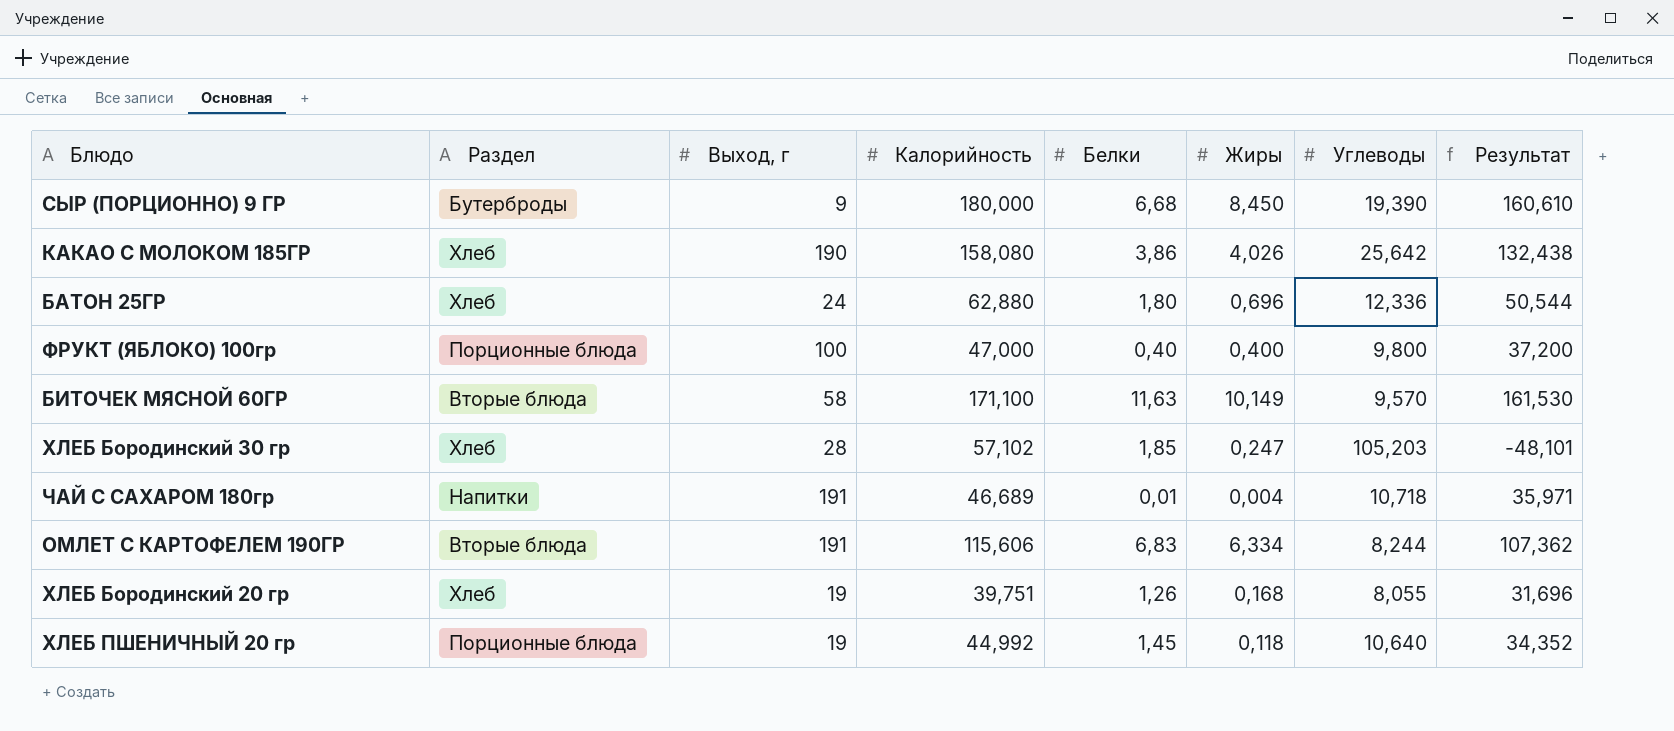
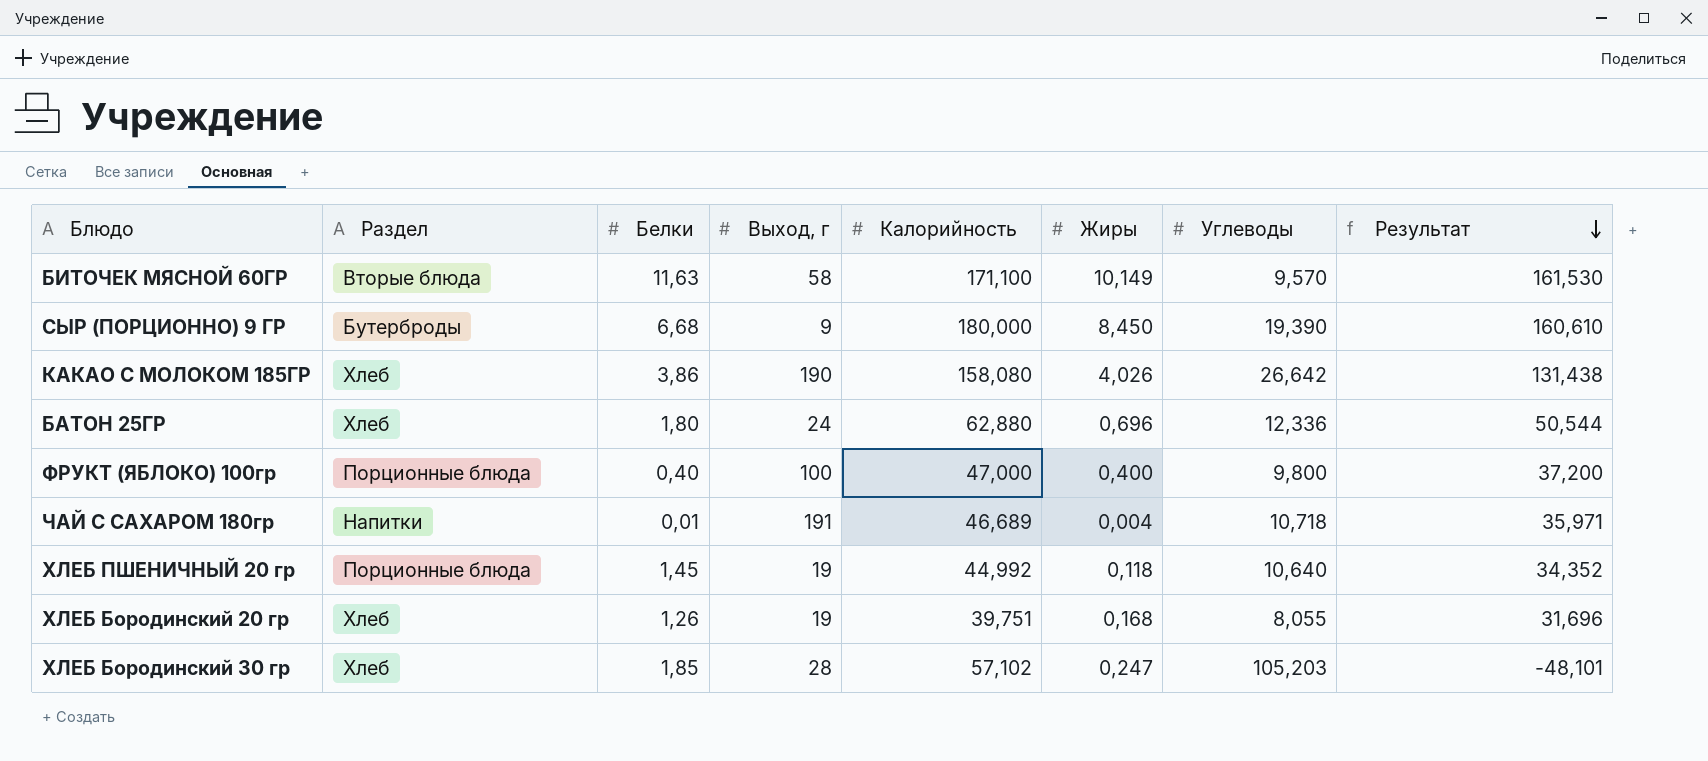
row order: none -> Результат descending
column Белки | position: 5 -> 3
row ОМЛЕТ С КАРТОФЕЛЕМ 190ГР: Вторые блюда | 191 | 115,606 | 6,83 | 6,334 | 8,244 | 107,362 -> none
КАКАО С МОЛОКОМ 185ГР | Углеводы: 25,642 -> 26,642
КАКАО С МОЛОКОМ 185ГР | Результат: 132,438 -> 131,438

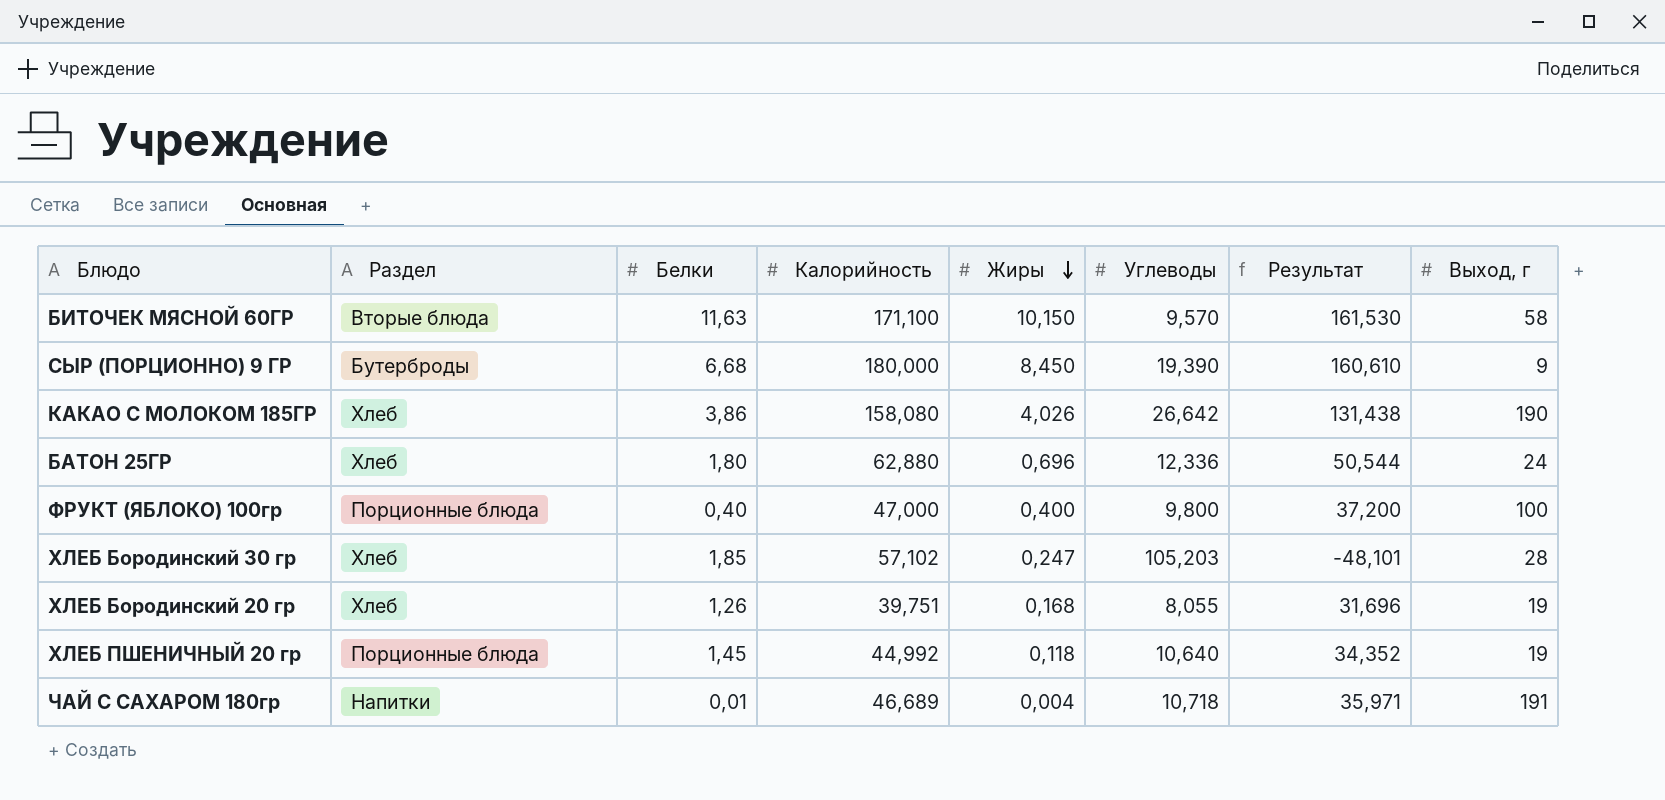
row order: Результат descending -> Жиры descending
column Выход, г | position: 4 -> 8
БИТОЧЕК МЯСНОЙ 60ГР | Жиры: 10,149 -> 10,150

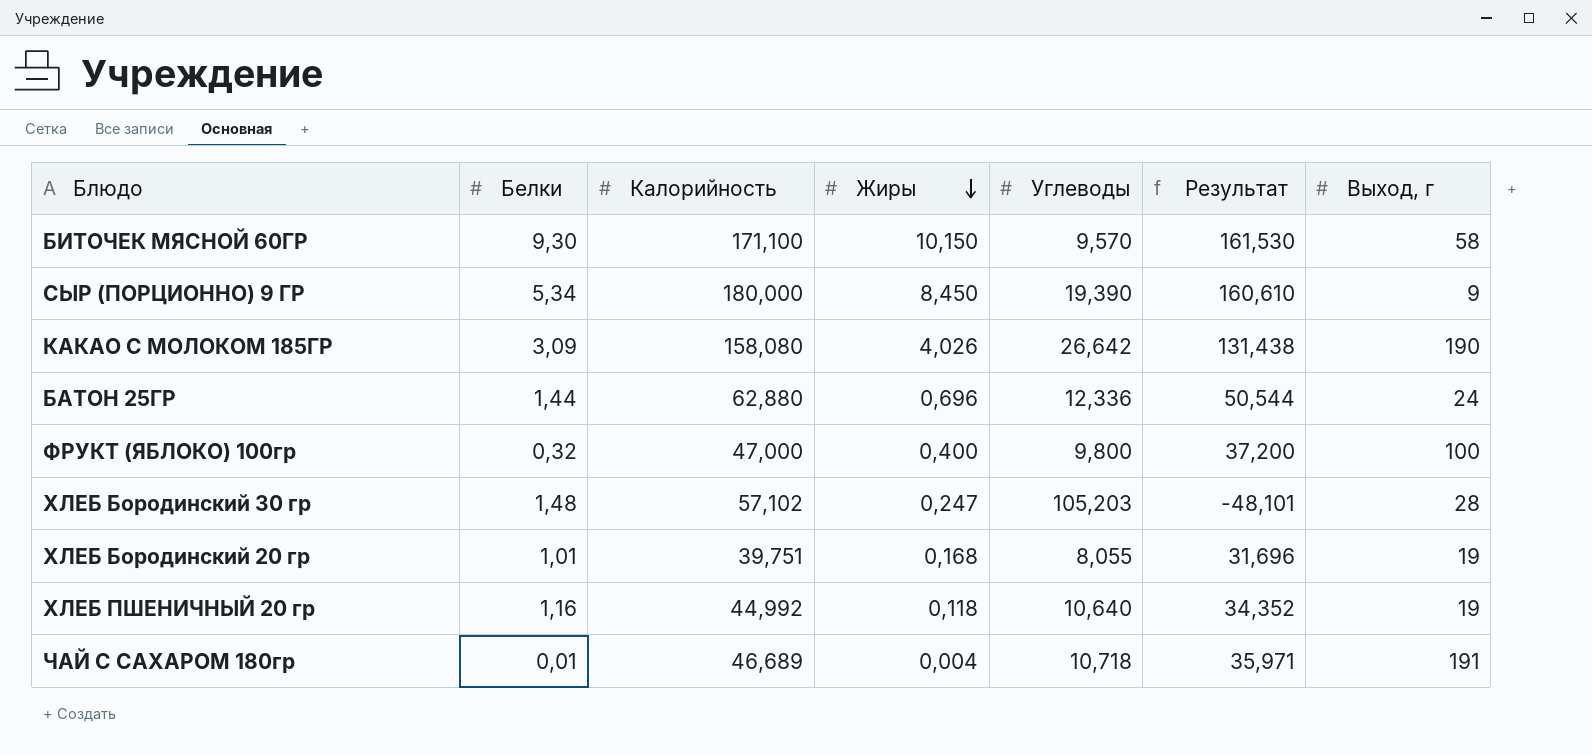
column Раздел | position: 2 -> none
БИТОЧЕК МЯСНОЙ 60ГР | Белки: 11,63 -> 9,30
СЫР (ПОРЦИОННО) 9 ГР | Белки: 6,68 -> 5,34
КАКАО С МОЛОКОМ 185ГР | Белки: 3,86 -> 3,09
БАТОН 25ГР | Белки: 1,80 -> 1,44
ФРУКТ (ЯБЛОКО) 100гр | Белки: 0,40 -> 0,32
ХЛЕБ Бородинский 30 гр | Белки: 1,85 -> 1,48
ХЛЕБ Бородинский 20 гр | Белки: 1,26 -> 1,01
ХЛЕБ ПШЕНИЧНЫЙ 20 гр | Белки: 1,45 -> 1,16

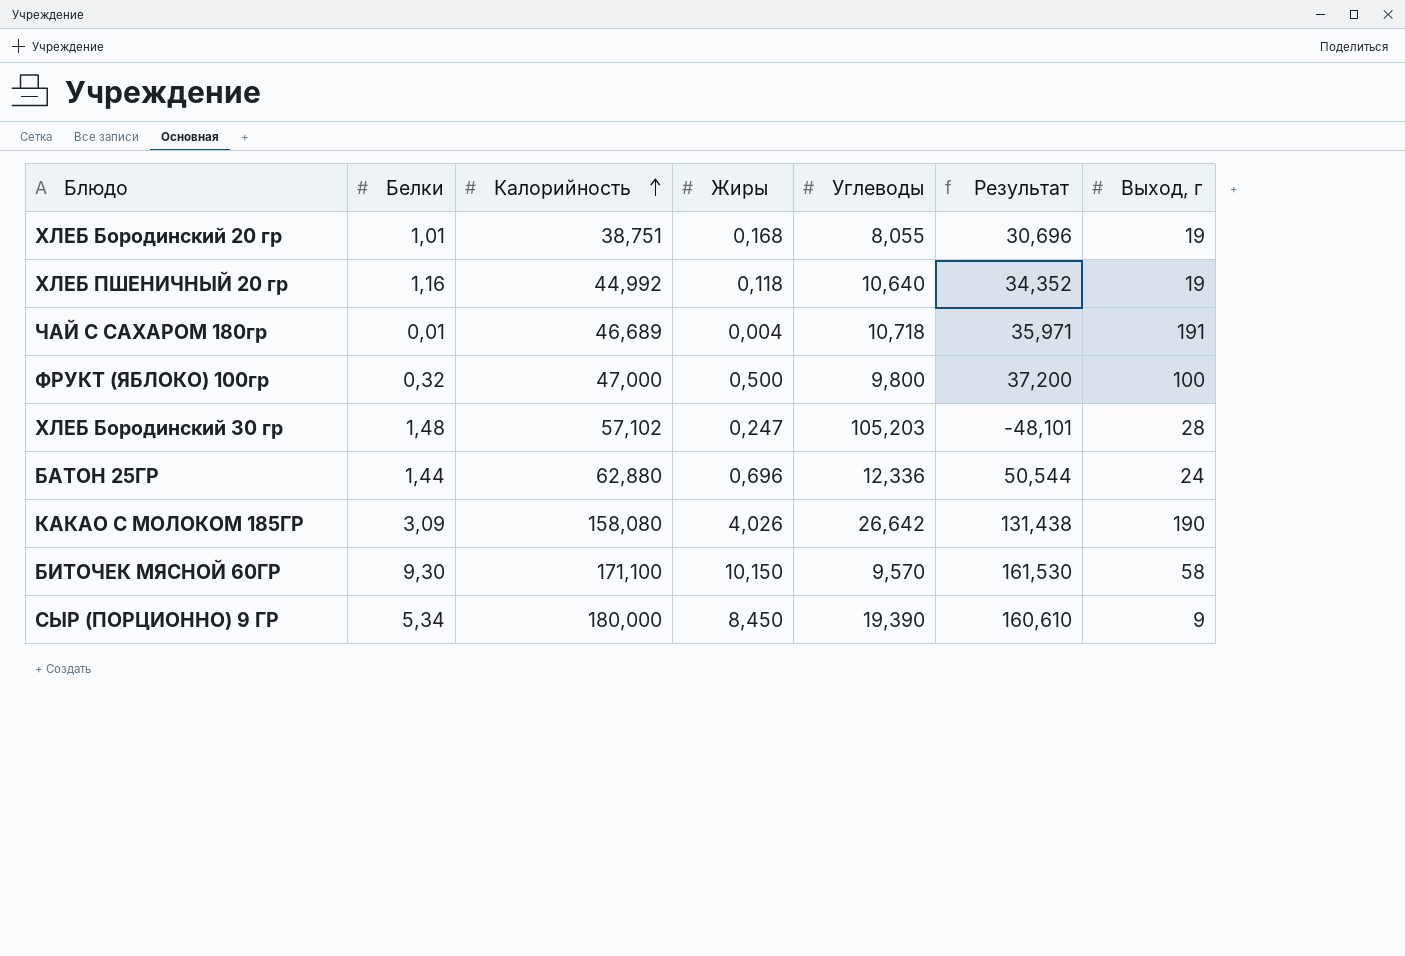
row order: Жиры descending -> Калорийность ascending
ХЛЕБ Бородинский 20 гр | Калорийность: 39,751 -> 38,751
ХЛЕБ Бородинский 20 гр | Результат: 31,696 -> 30,696
ФРУКТ (ЯБЛОКО) 100гр | Жиры: 0,400 -> 0,500

